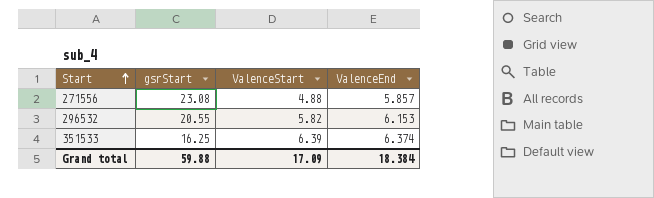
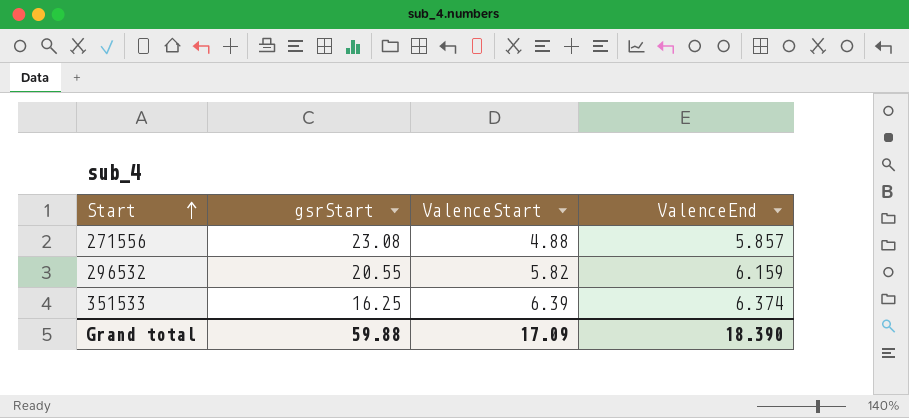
296532 | ValenceEnd: 6.153 -> 6.159
Grand total | ValenceEnd: 18.384 -> 18.390

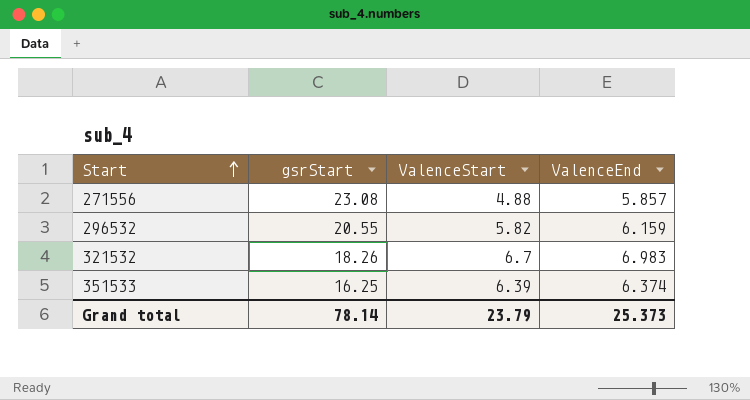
row 321532: none -> 18.26 | 6.7 | 6.983
Grand total | gsrStart: 59.88 -> 78.14
Grand total | ValenceStart: 17.09 -> 23.79
Grand total | ValenceEnd: 18.390 -> 25.373

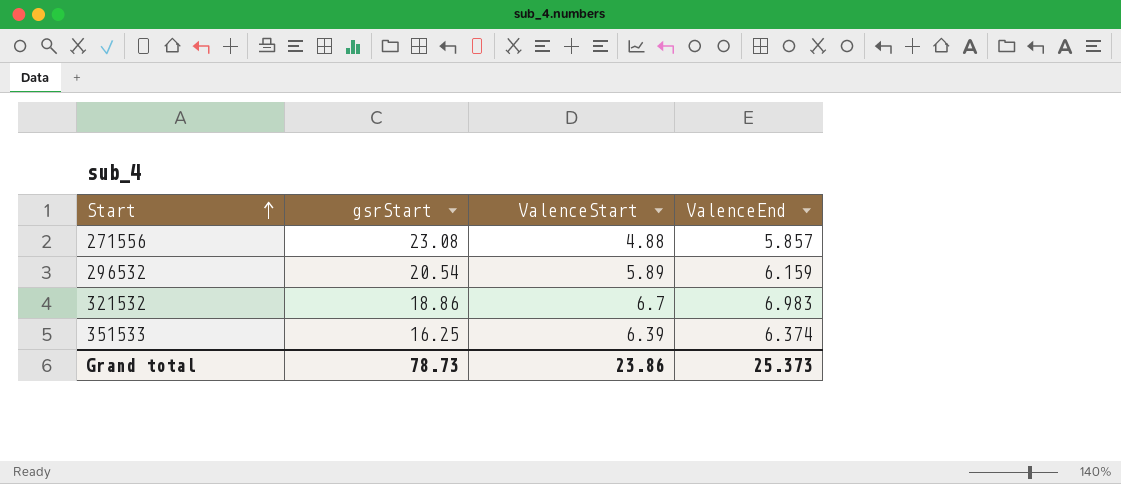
296532 | gsrStart: 20.55 -> 20.54
296532 | ValenceStart: 5.82 -> 5.89
321532 | gsrStart: 18.26 -> 18.86
Grand total | gsrStart: 78.14 -> 78.73
Grand total | ValenceStart: 23.79 -> 23.86

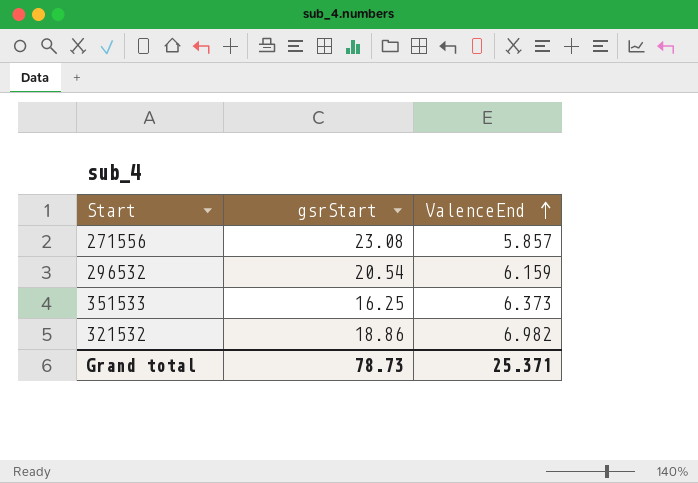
row order: Start ascending -> ValenceEnd ascending
column ValenceStart | position: 3 -> none
351533 | ValenceEnd: 6.374 -> 6.373
321532 | ValenceEnd: 6.983 -> 6.982
Grand total | ValenceEnd: 25.373 -> 25.371

